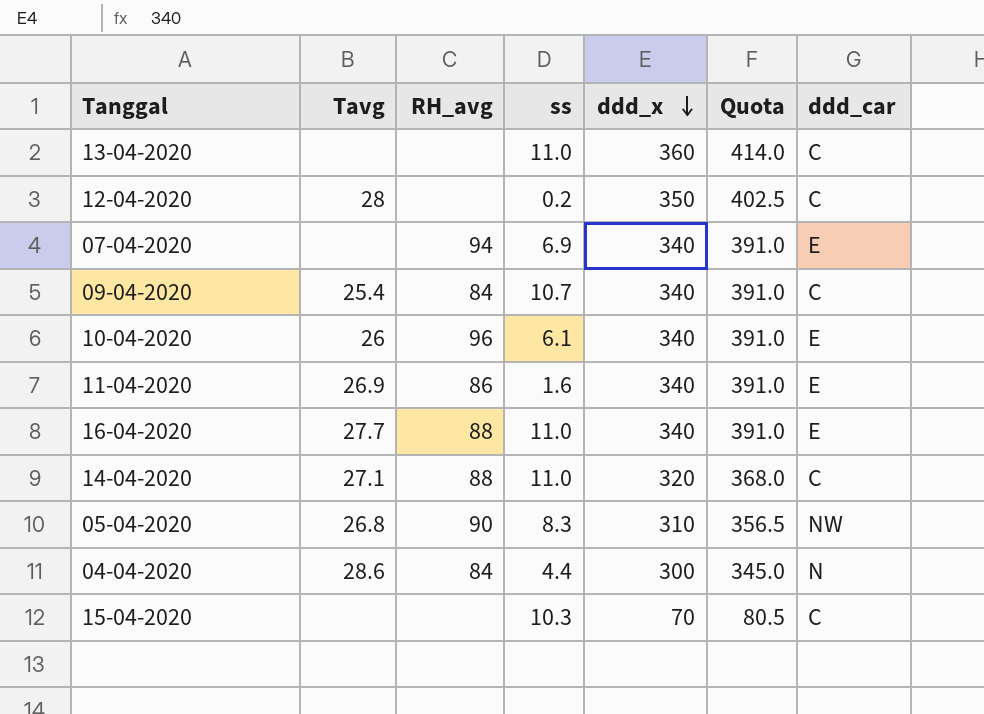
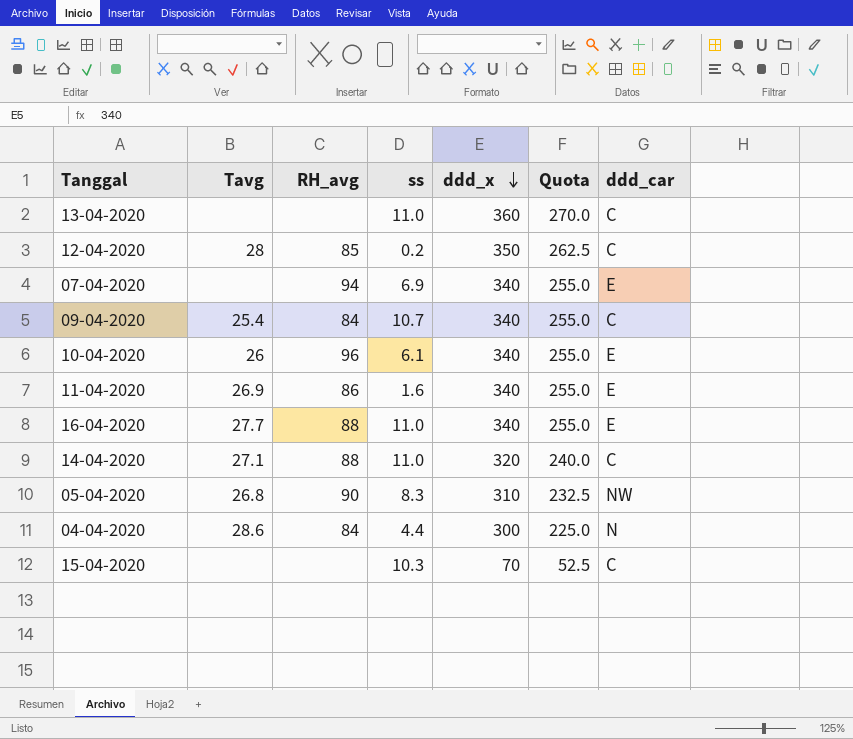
column Quota | formula: [ddd_x] * 1.15 -> [ddd_x] * 0.75
12-04-2020 | RH_avg: none -> 85

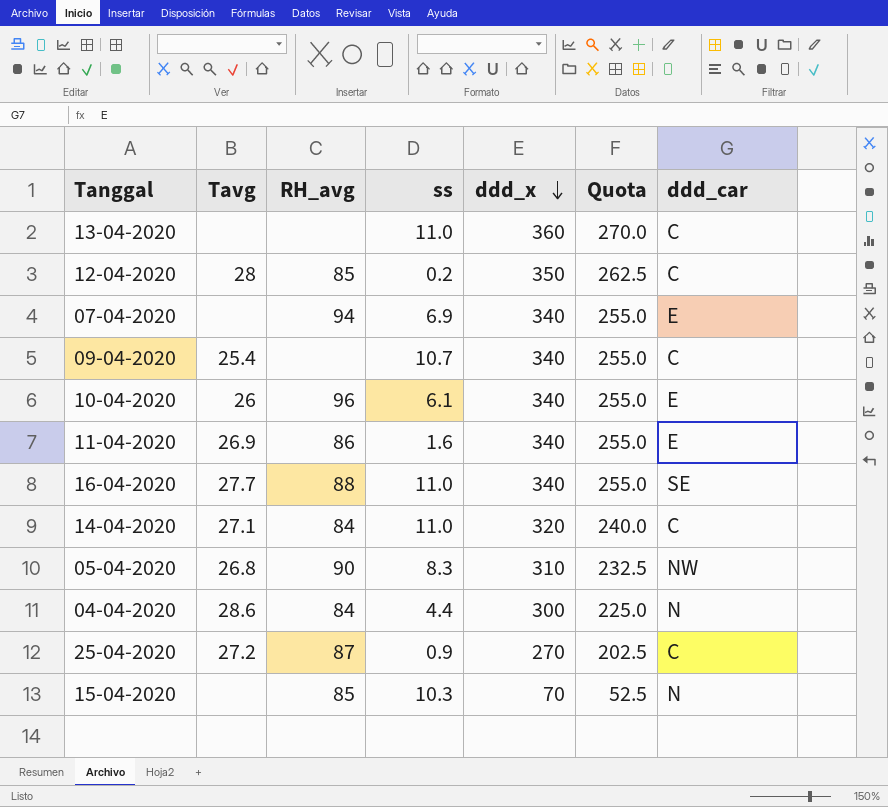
09-04-2020 | RH_avg: 84 -> none
16-04-2020 | ddd_car: E -> SE
14-04-2020 | RH_avg: 88 -> 84
row 25-04-2020: none -> 27.2 | 87 | 0.9 | 270 | 202.5 | C
15-04-2020 | RH_avg: none -> 85
15-04-2020 | ddd_car: C -> N

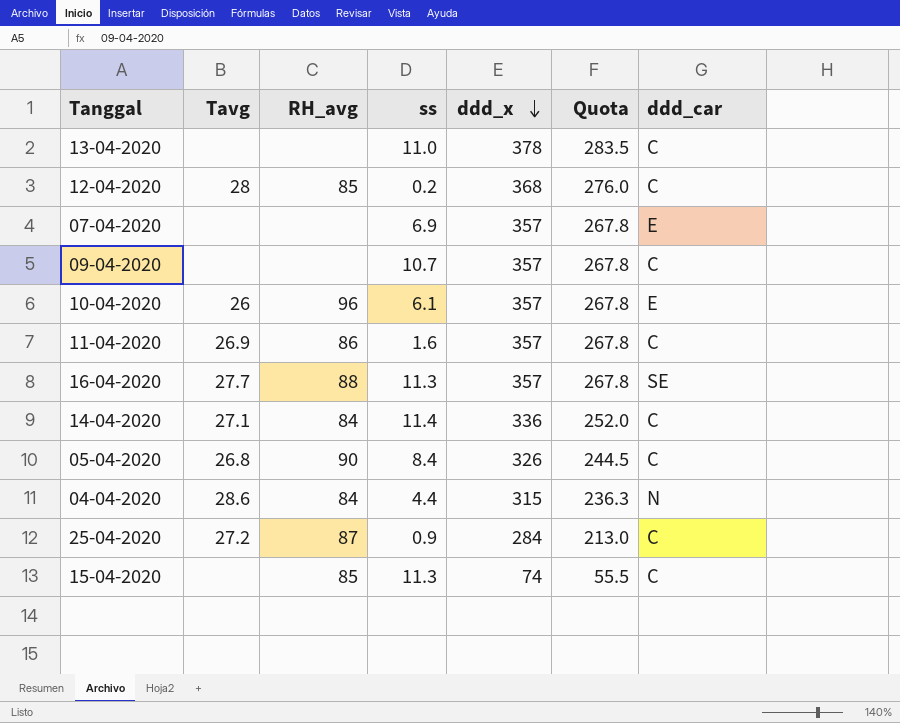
13-04-2020 | ddd_x: 360 -> 378
13-04-2020 | Quota: 270.0 -> 283.5
12-04-2020 | ddd_x: 350 -> 368
12-04-2020 | Quota: 262.5 -> 276.0
07-04-2020 | RH_avg: 94 -> none
07-04-2020 | ddd_x: 340 -> 357
07-04-2020 | Quota: 255.0 -> 267.8
09-04-2020 | Tavg: 25.4 -> none
09-04-2020 | ddd_x: 340 -> 357
09-04-2020 | Quota: 255.0 -> 267.8
10-04-2020 | ddd_x: 340 -> 357
10-04-2020 | Quota: 255.0 -> 267.8
11-04-2020 | ddd_x: 340 -> 357
11-04-2020 | Quota: 255.0 -> 267.8
11-04-2020 | ddd_car: E -> C
16-04-2020 | ss: 11.0 -> 11.3
16-04-2020 | ddd_x: 340 -> 357
16-04-2020 | Quota: 255.0 -> 267.8
14-04-2020 | ss: 11.0 -> 11.4
14-04-2020 | ddd_x: 320 -> 336
14-04-2020 | Quota: 240.0 -> 252.0
05-04-2020 | ss: 8.3 -> 8.4
05-04-2020 | ddd_x: 310 -> 326
05-04-2020 | Quota: 232.5 -> 244.5
05-04-2020 | ddd_car: NW -> C
04-04-2020 | ddd_x: 300 -> 315
04-04-2020 | Quota: 225.0 -> 236.3
25-04-2020 | ddd_x: 270 -> 284
25-04-2020 | Quota: 202.5 -> 213.0
15-04-2020 | ss: 10.3 -> 11.3
15-04-2020 | ddd_x: 70 -> 74
15-04-2020 | Quota: 52.5 -> 55.5
15-04-2020 | ddd_car: N -> C

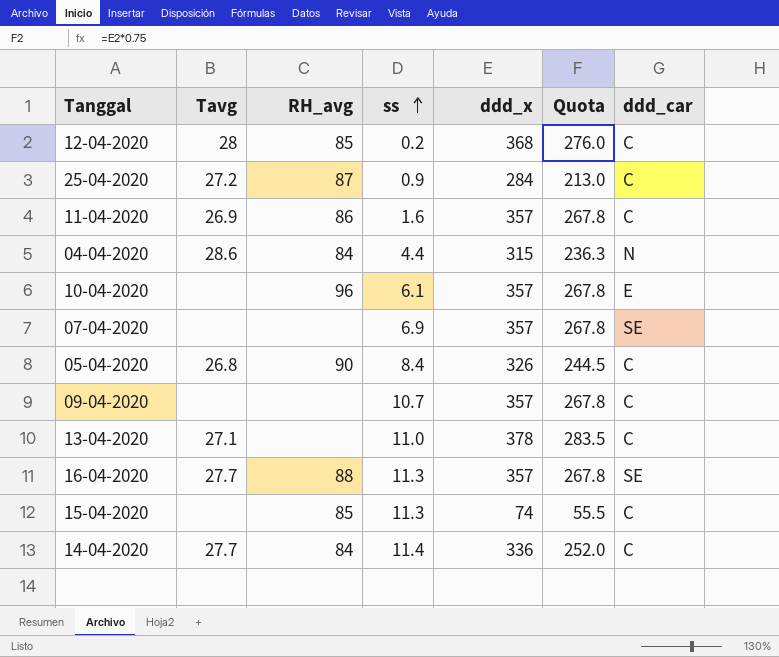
row order: ddd_x descending -> ss ascending
10-04-2020 | Tavg: 26 -> none
07-04-2020 | ddd_car: E -> SE
13-04-2020 | Tavg: none -> 27.1
14-04-2020 | Tavg: 27.1 -> 27.7

